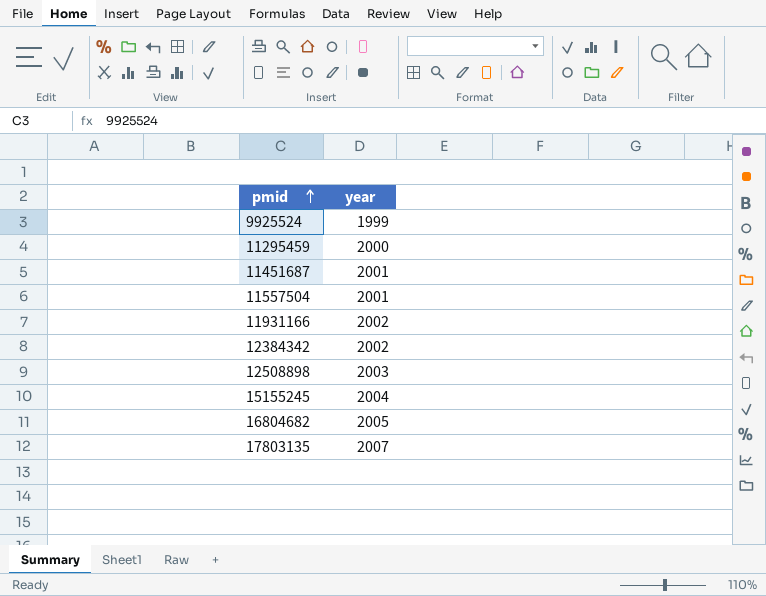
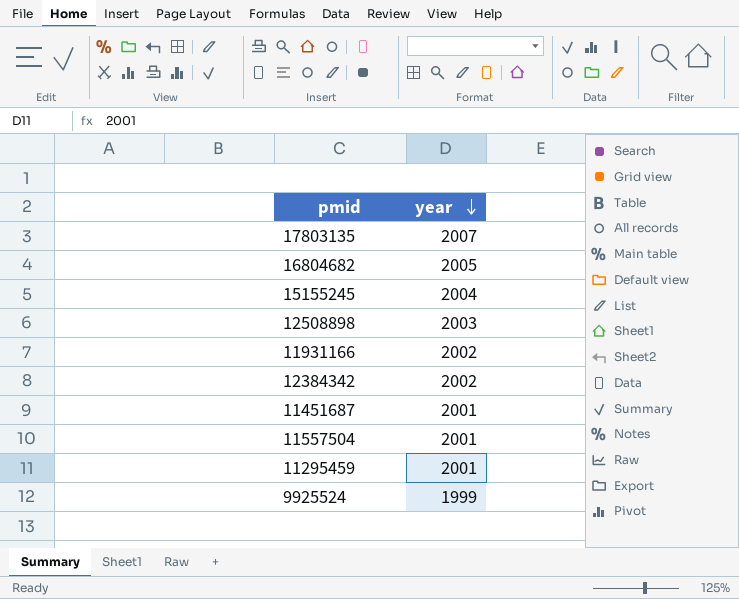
row order: pmid ascending -> year descending
11295459 | year: 2000 -> 2001

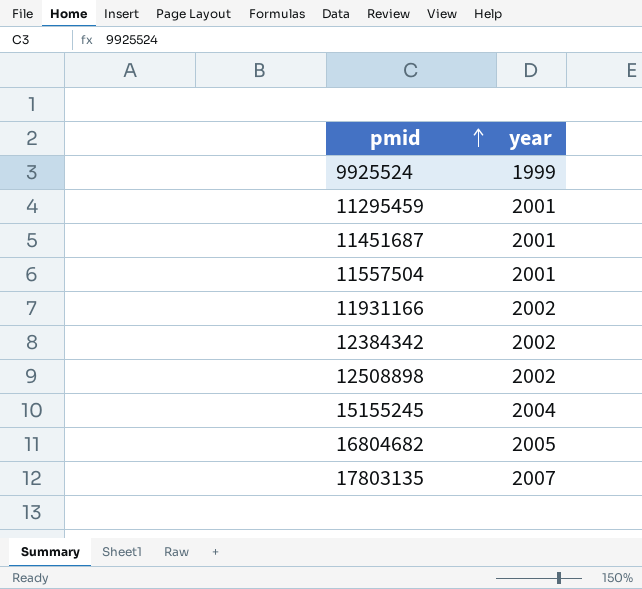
row order: year descending -> pmid ascending
12508898 | year: 2003 -> 2002

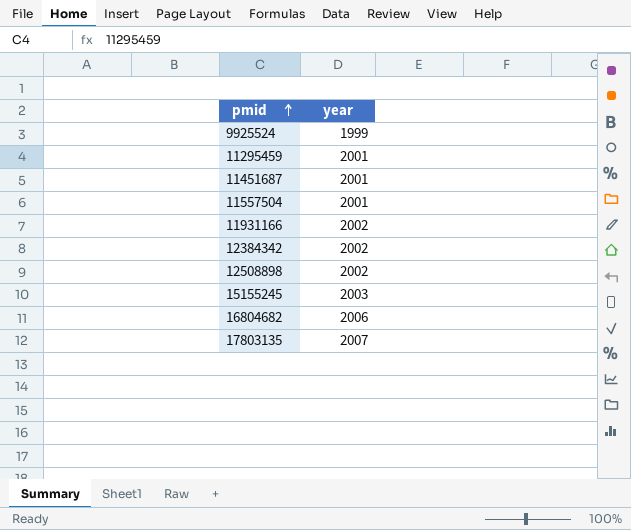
15155245 | year: 2004 -> 2003
16804682 | year: 2005 -> 2006

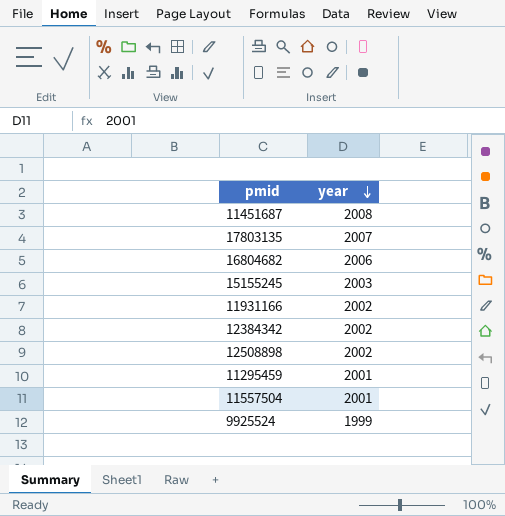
row order: pmid ascending -> year descending
11451687 | year: 2001 -> 2008

